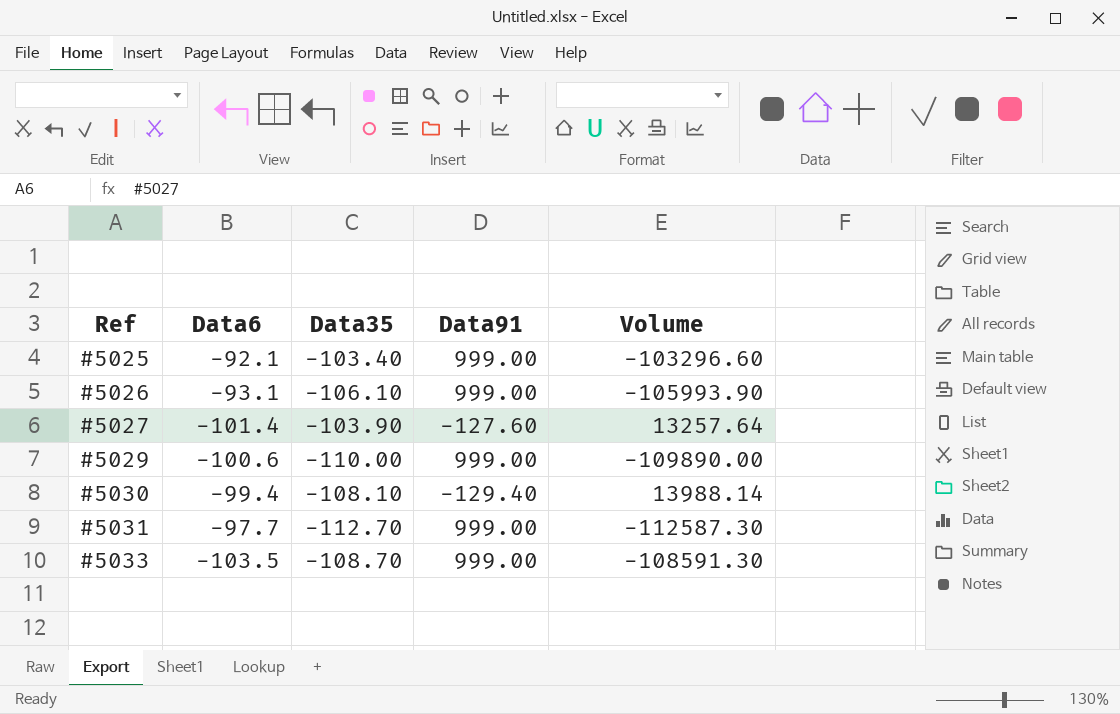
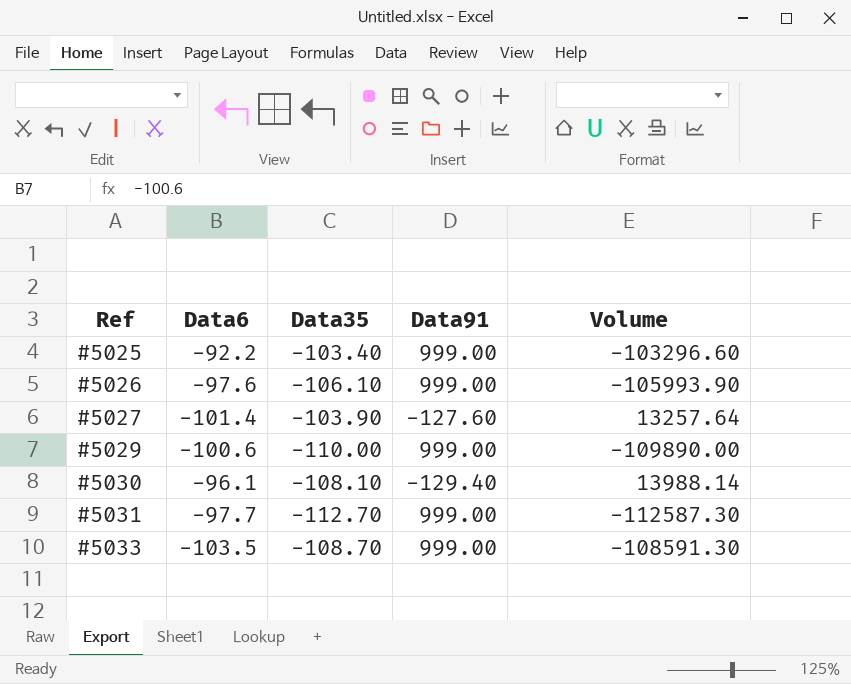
#5025 | Data6: -92.1 -> -92.2
#5026 | Data6: -93.1 -> -97.6
#5030 | Data6: -99.4 -> -96.1

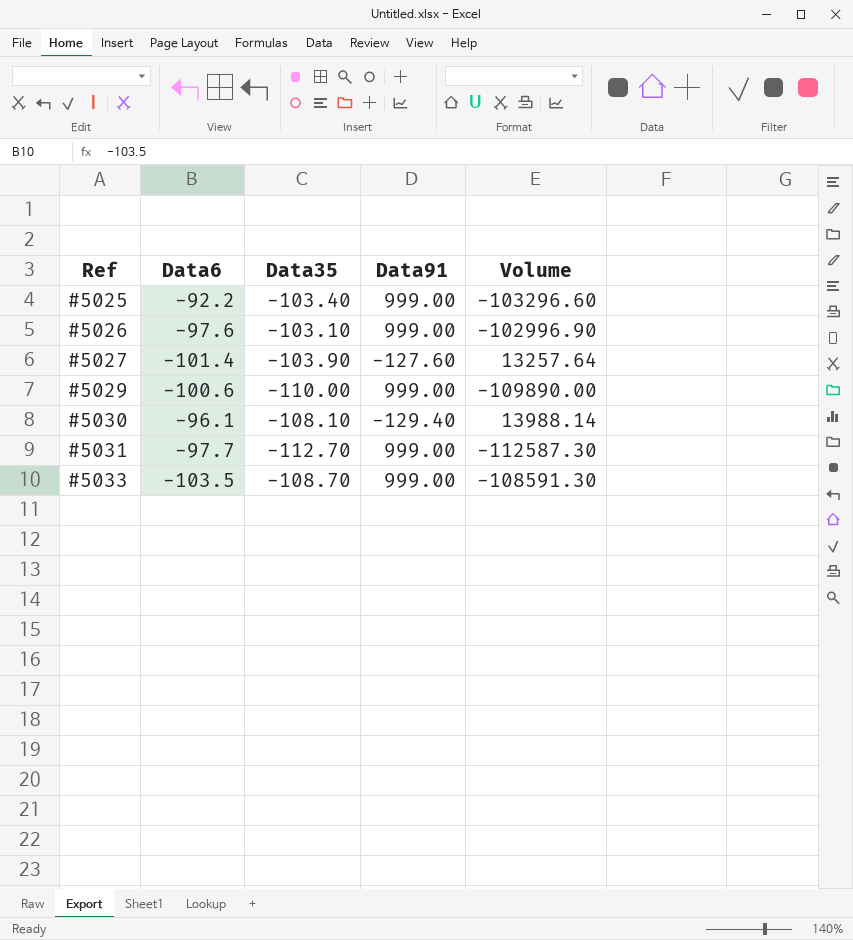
#5026 | Data35: -106.10 -> -103.10
#5026 | Volume: -105993.90 -> -102996.90

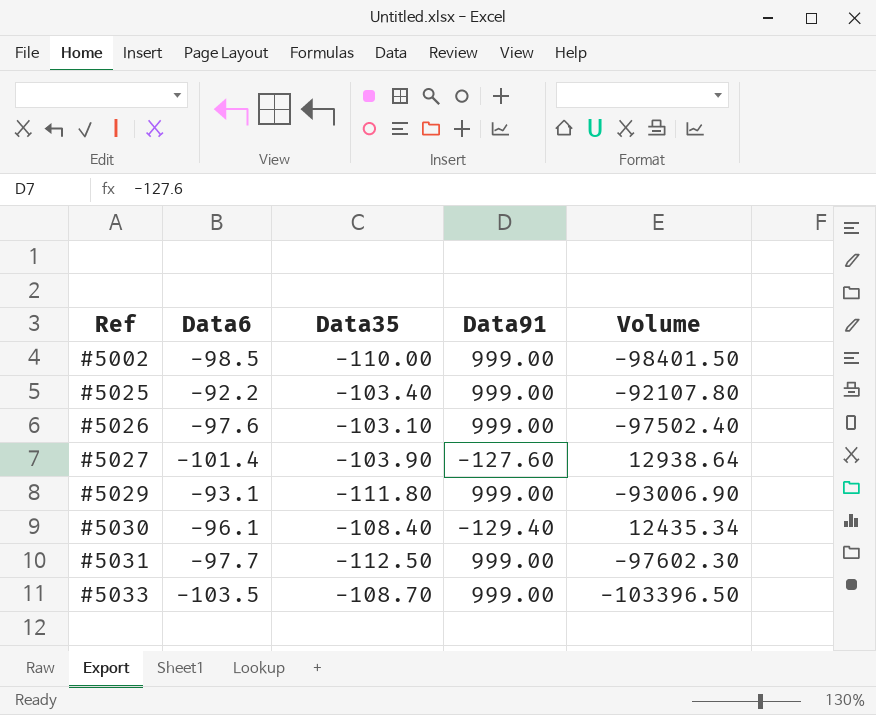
column Volume | formula: [Data35] * [Data91] -> [Data6] * [Data91]
row #5002: none -> -98.5 | -110.00 | 999.00 | -98401.50
#5029 | Data6: -100.6 -> -93.1
#5029 | Data35: -110.00 -> -111.80
#5030 | Data35: -108.10 -> -108.40
#5031 | Data35: -112.70 -> -112.50

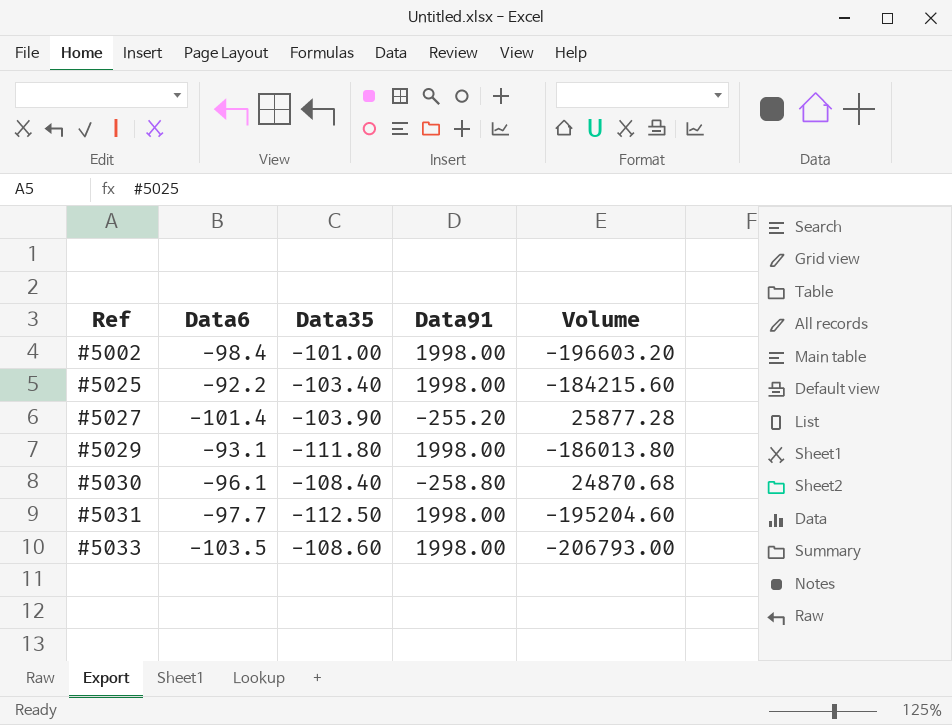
row #5026: -97.6 | -103.10 | 999.00 | -97502.40 -> none
#5002 | Data6: -98.5 -> -98.4
#5002 | Data35: -110.00 -> -101.00
#5002 | Data91: 999.00 -> 1998.00
#5002 | Volume: -98401.50 -> -196603.20
#5025 | Data91: 999.00 -> 1998.00
#5025 | Volume: -92107.80 -> -184215.60
#5027 | Data91: -127.60 -> -255.20
#5027 | Volume: 12938.64 -> 25877.28
#5029 | Data91: 999.00 -> 1998.00
#5029 | Volume: -93006.90 -> -186013.80
#5030 | Data91: -129.40 -> -258.80
#5030 | Volume: 12435.34 -> 24870.68
#5031 | Data91: 999.00 -> 1998.00
#5031 | Volume: -97602.30 -> -195204.60
#5033 | Data35: -108.70 -> -108.60
#5033 | Data91: 999.00 -> 1998.00
#5033 | Volume: -103396.50 -> -206793.00

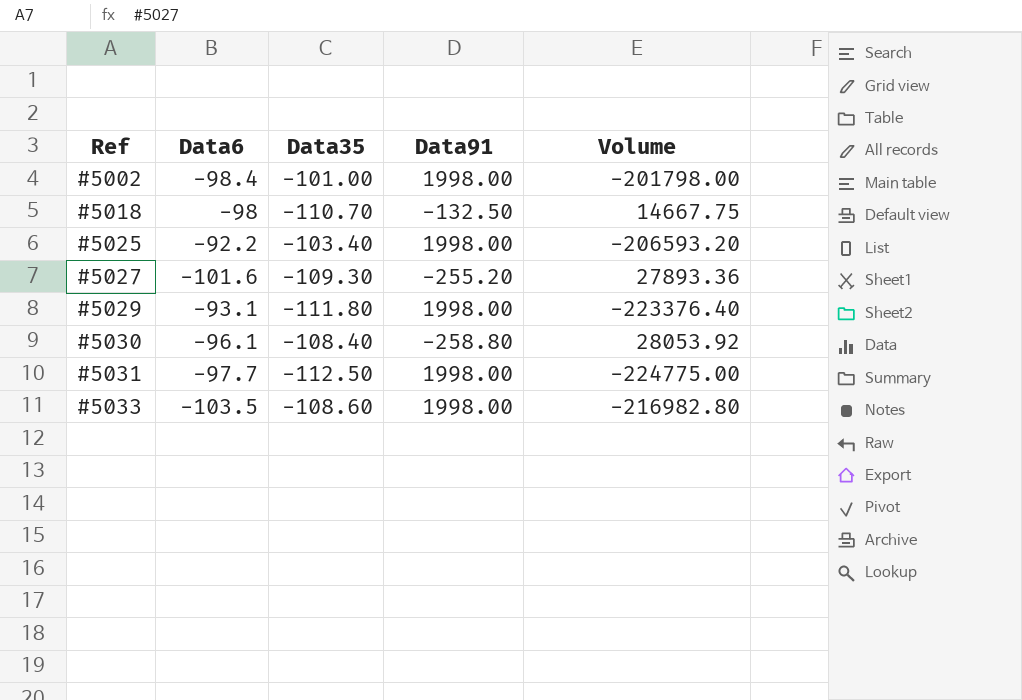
column Volume | formula: [Data6] * [Data91] -> [Data35] * [Data91]
row #5018: none -> -98 | -110.70 | -132.50 | 14667.75
#5027 | Data6: -101.4 -> -101.6
#5027 | Data35: -103.90 -> -109.30

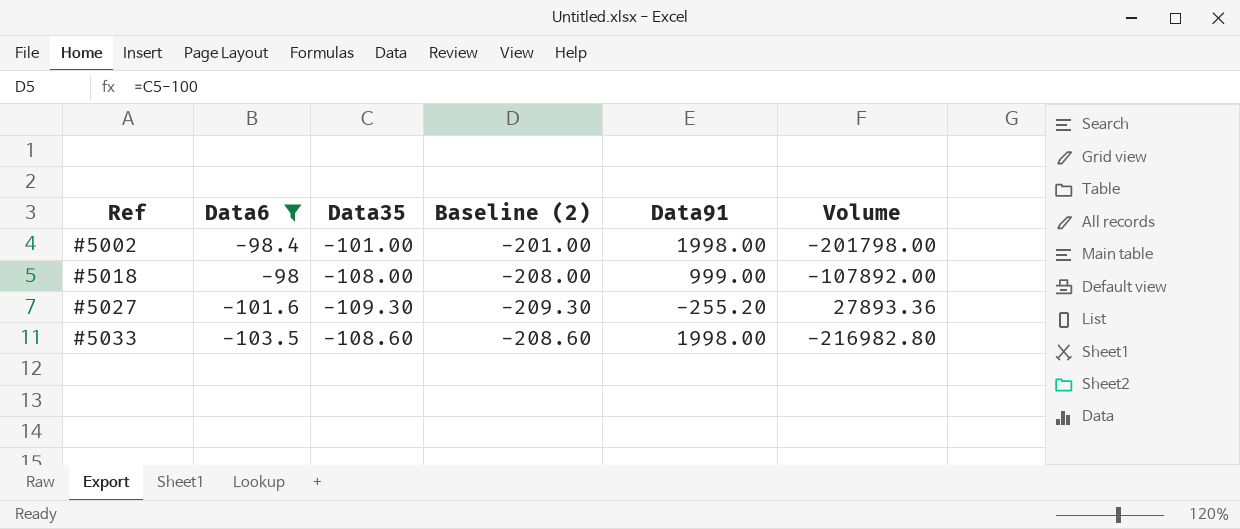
filter: none -> Data6 <= -98
column Baseline (2) | formula: none -> [Data35] - 100
#5018 | Data35: -110.70 -> -108.00
#5018 | Data91: -132.50 -> 999.00
#5018 | Volume: 14667.75 -> -107892.00

